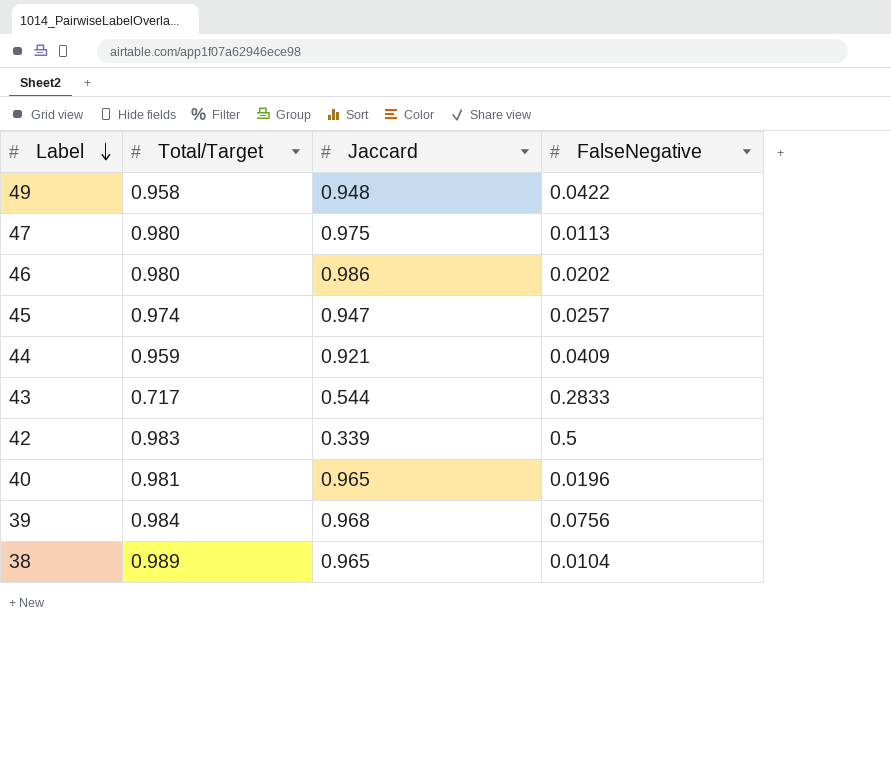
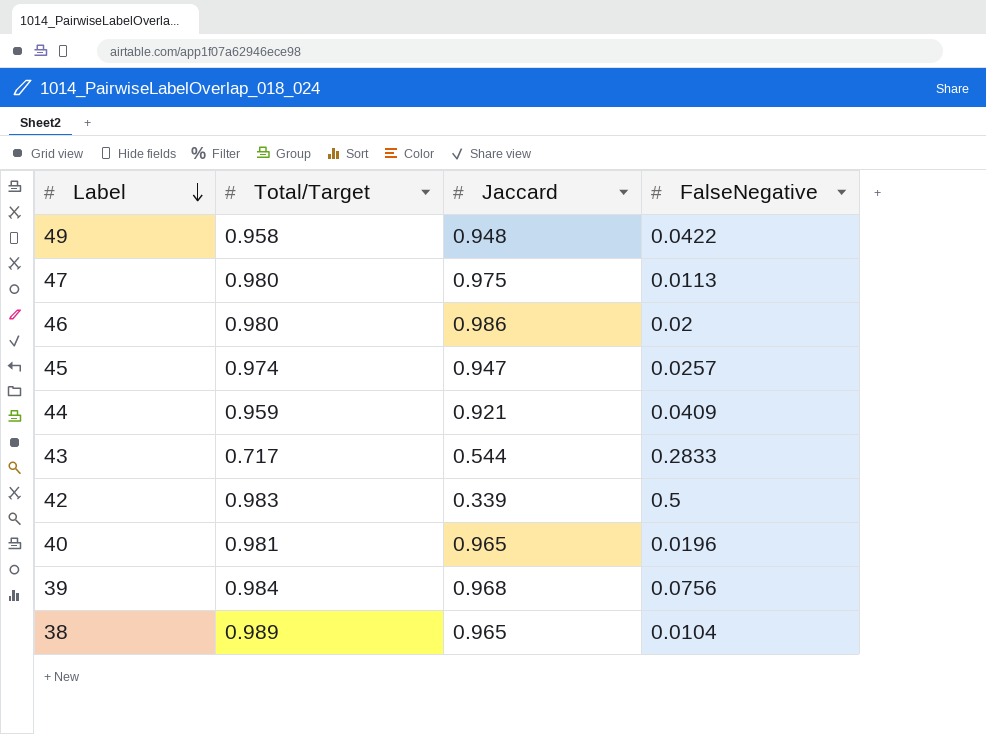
46 | FalseNegative: 0.0202 -> 0.02

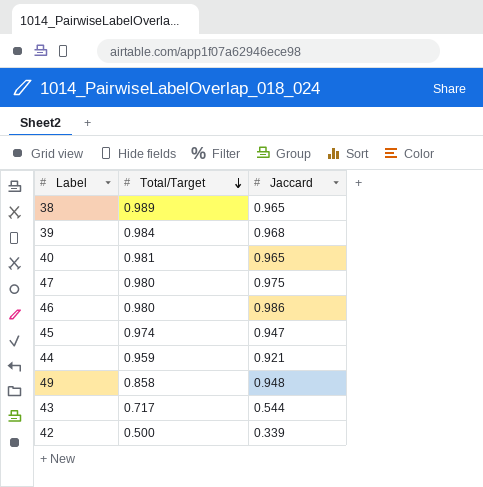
row order: Label descending -> Total/Target descending
column FalseNegative | position: 4 -> none
49 | Total/Target: 0.958 -> 0.858
42 | Total/Target: 0.983 -> 0.500

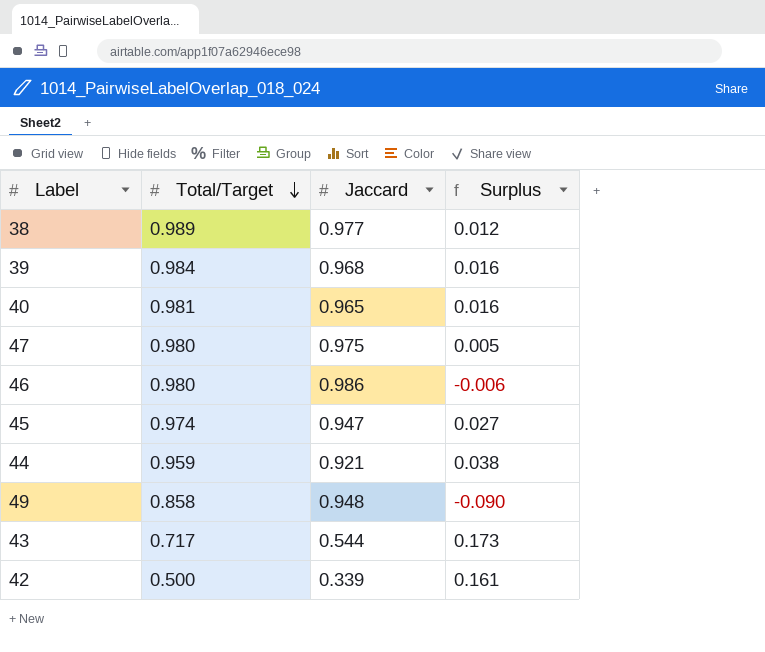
column Surplus | formula: none -> [Total/Target] - [Jaccard]
38 | Jaccard: 0.965 -> 0.977

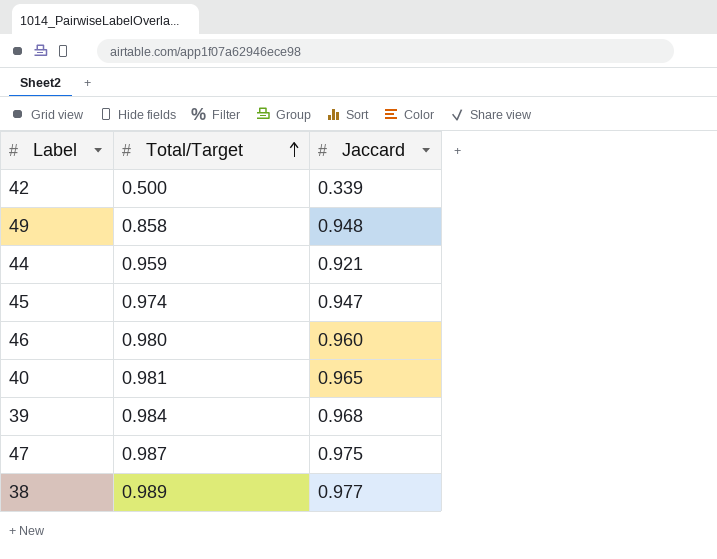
row order: Total/Target descending -> Total/Target ascending
column Surplus | formula: [Total/Target] - [Jaccard] -> none
row 43: 0.717 | 0.544 | 0.173 -> none
46 | Jaccard: 0.986 -> 0.960
47 | Total/Target: 0.980 -> 0.987

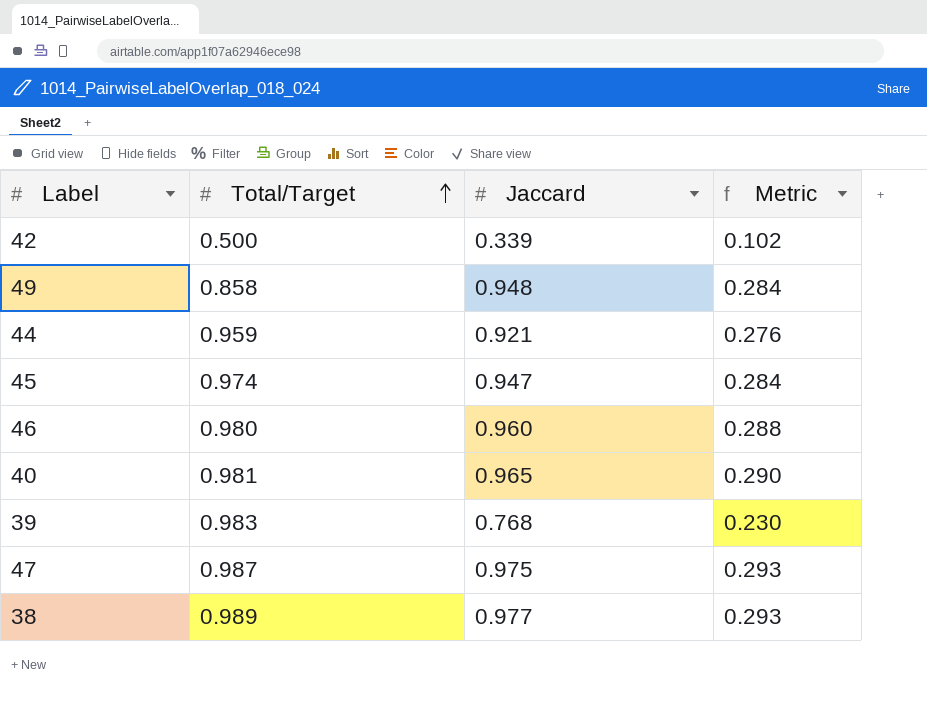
column Metric | formula: none -> [Jaccard] * 0.3
39 | Total/Target: 0.984 -> 0.983
39 | Jaccard: 0.968 -> 0.768

